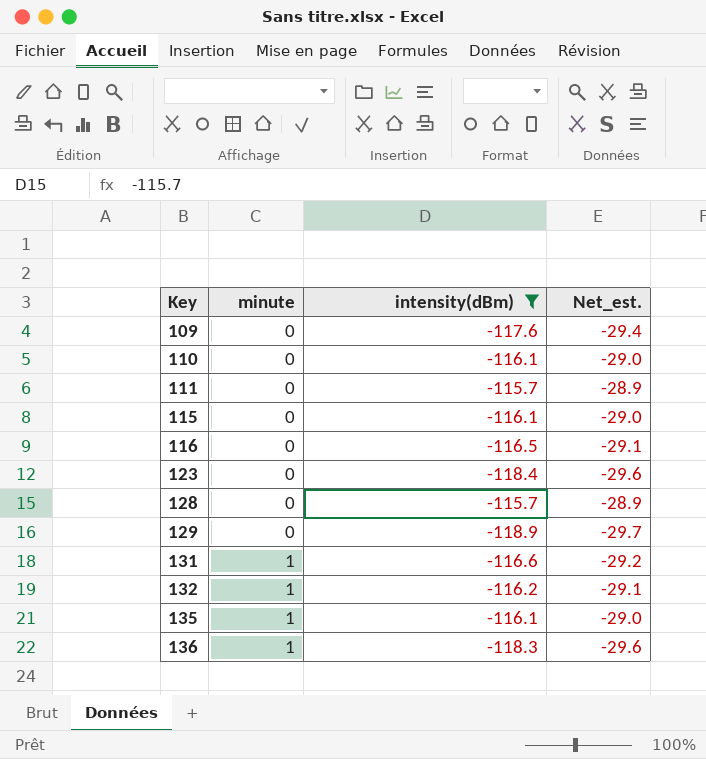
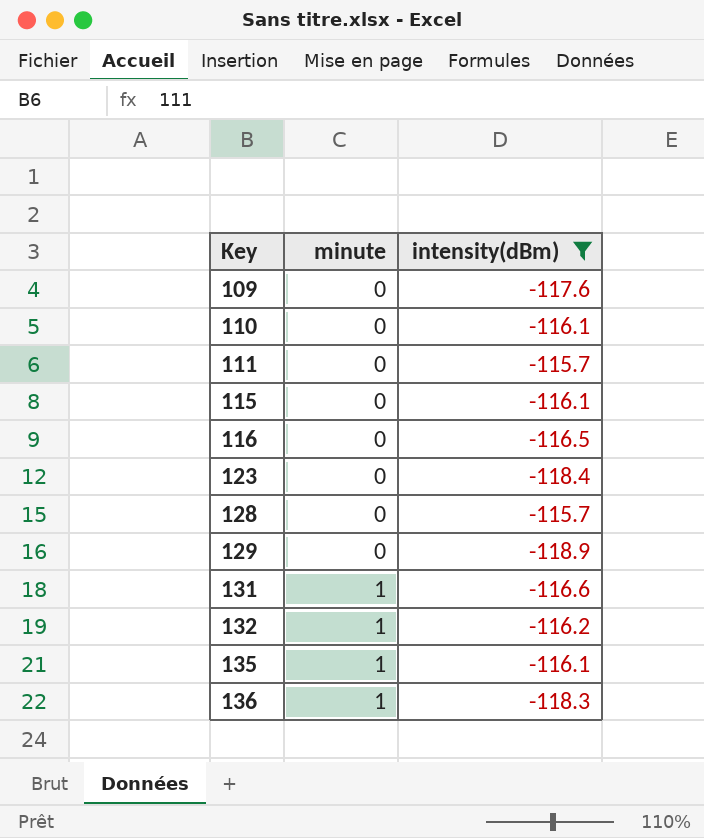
column Net_est. | formula: [intensity(dBm)] * 0.25 -> none

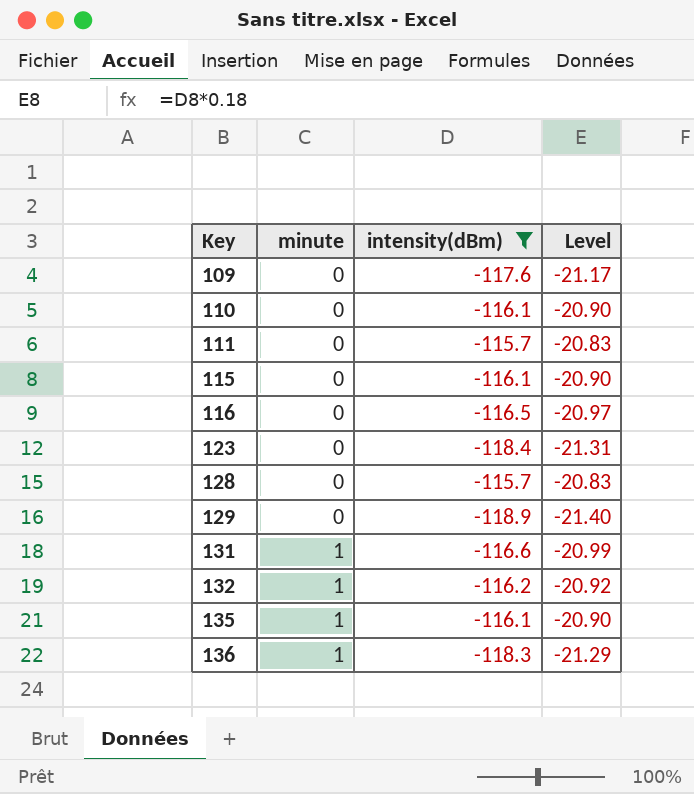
column Level | formula: none -> [intensity(dBm)] * 0.18

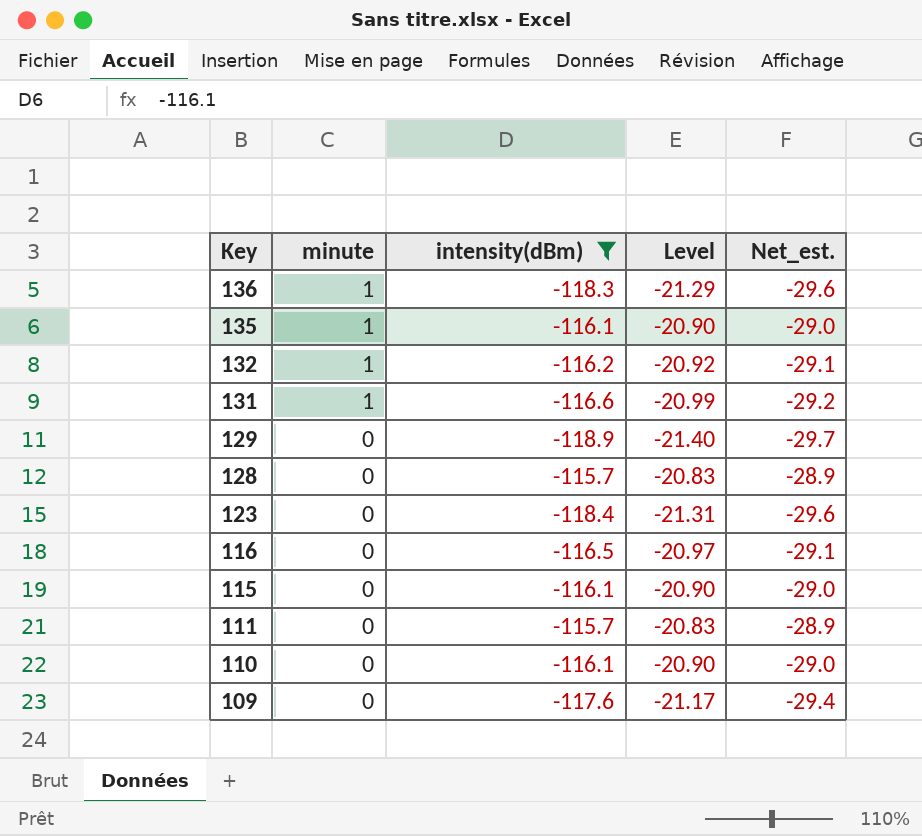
row order: Key ascending -> Key descending
column Net_est. | formula: none -> [intensity(dBm)] * 0.25

